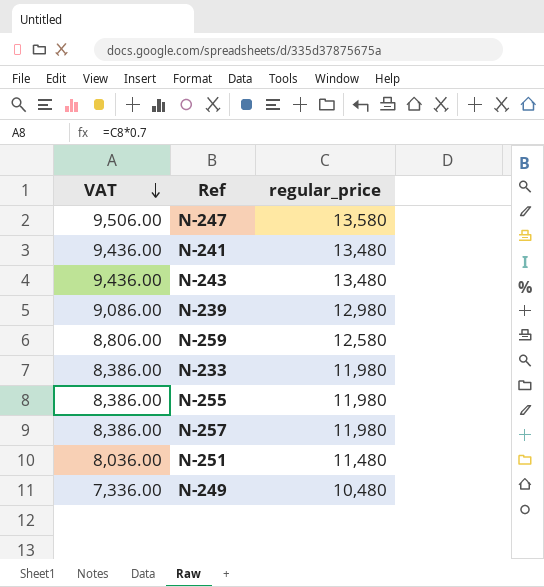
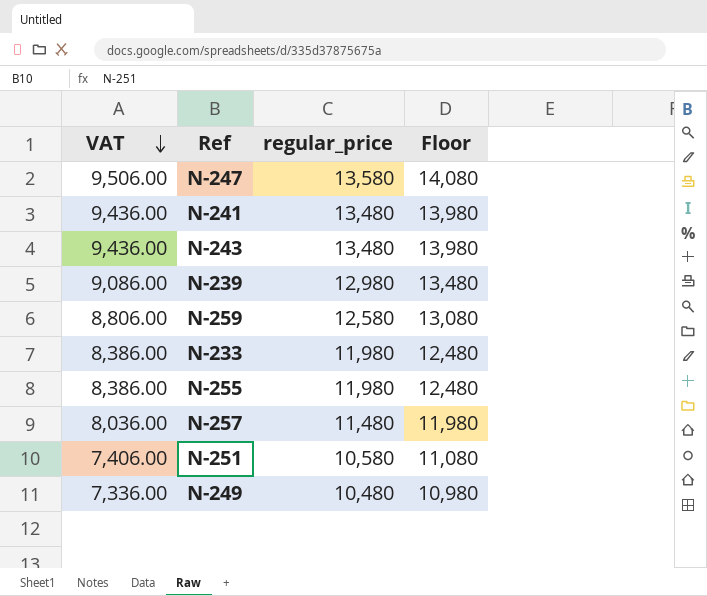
column Floor | formula: none -> [regular_price] + 500
N-257 | VAT: 8,386.00 -> 8,036.00
N-257 | regular_price: 11,980 -> 11,480
N-251 | VAT: 8,036.00 -> 7,406.00
N-251 | regular_price: 11,480 -> 10,580

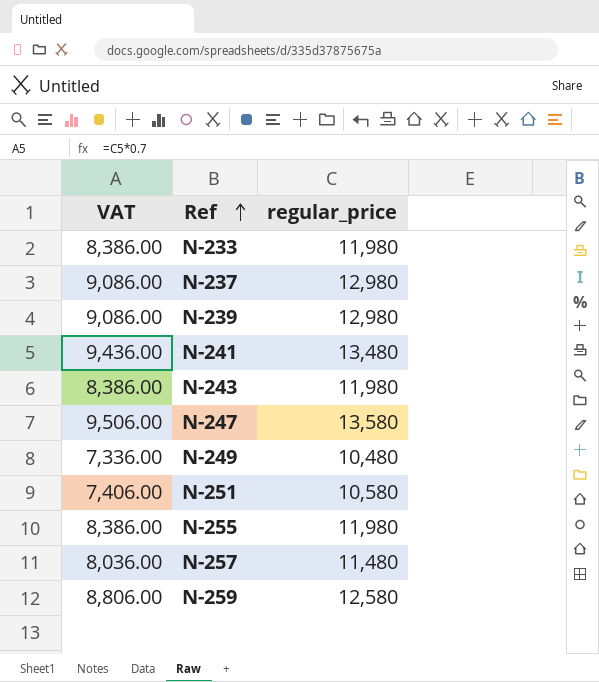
row order: VAT descending -> Ref ascending
column Floor | formula: [regular_price] + 500 -> none
row N-237: none -> 9,086.00 | 12,980
N-243 | VAT: 9,436.00 -> 8,386.00
N-243 | regular_price: 13,480 -> 11,980

